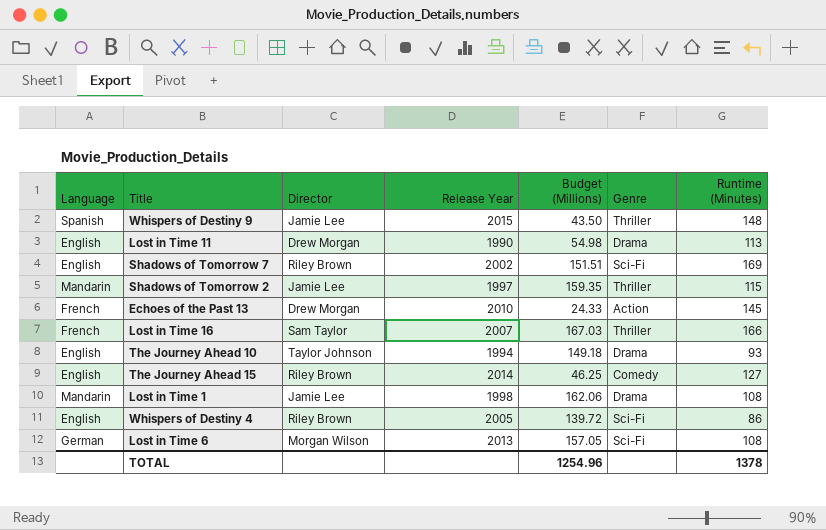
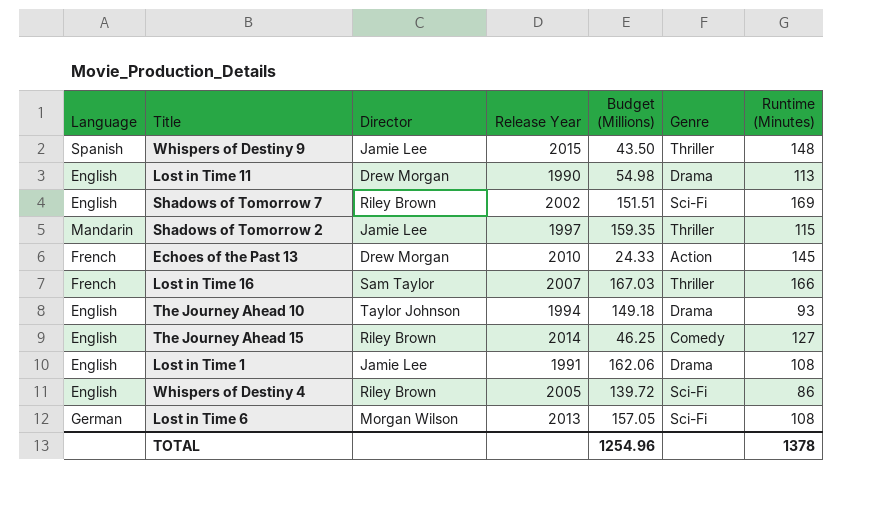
Lost in Time 1 | Language: Mandarin -> English
Lost in Time 1 | Release Year: 1998 -> 1991

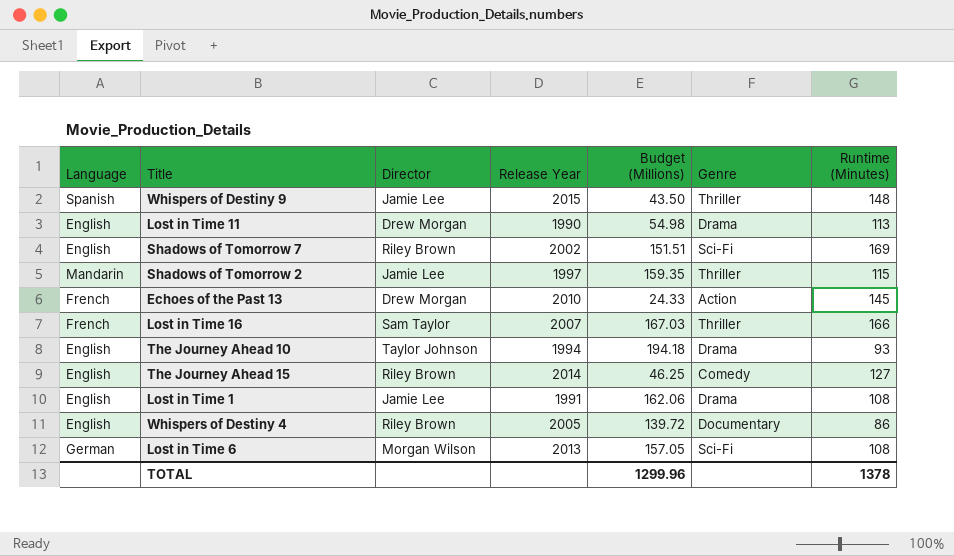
The Journey Ahead 10 | Budget (Millions): 149.18 -> 194.18
Whispers of Destiny 4 | Genre: Sci-Fi -> Documentary
TOTAL | Budget (Millions): 1254.96 -> 1299.96

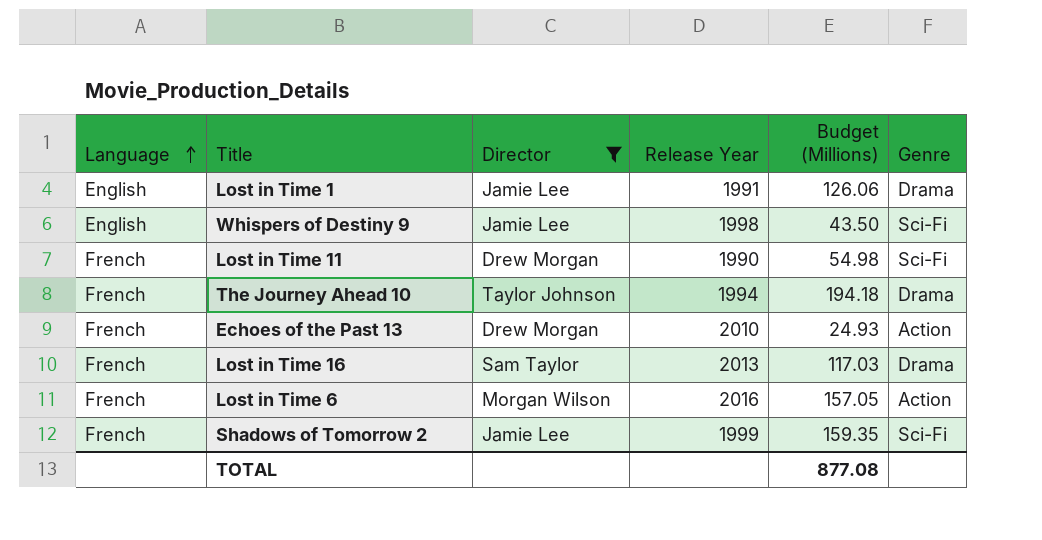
filter: none -> Director != Riley Brown
row order: none -> Language ascending
column Runtime (Minutes) | position: 7 -> none
Lost in Time 1 | Budget (Millions): 162.06 -> 126.06
Whispers of Destiny 9 | Language: Spanish -> English
Whispers of Destiny 9 | Release Year: 2015 -> 1998
Whispers of Destiny 9 | Genre: Thriller -> Sci-Fi
Lost in Time 11 | Language: English -> French
Lost in Time 11 | Genre: Drama -> Sci-Fi
The Journey Ahead 10 | Language: English -> French
Echoes of the Past 13 | Budget (Millions): 24.33 -> 24.93
Lost in Time 16 | Release Year: 2007 -> 2013
Lost in Time 16 | Budget (Millions): 167.03 -> 117.03
Lost in Time 16 | Genre: Thriller -> Drama
Lost in Time 6 | Language: German -> French
Lost in Time 6 | Release Year: 2013 -> 2016
Lost in Time 6 | Genre: Sci-Fi -> Action
Shadows of Tomorrow 2 | Language: Mandarin -> French
Shadows of Tomorrow 2 | Release Year: 1997 -> 1999
Shadows of Tomorrow 2 | Genre: Thriller -> Sci-Fi
TOTAL | Budget (Millions): 1299.96 -> 877.08

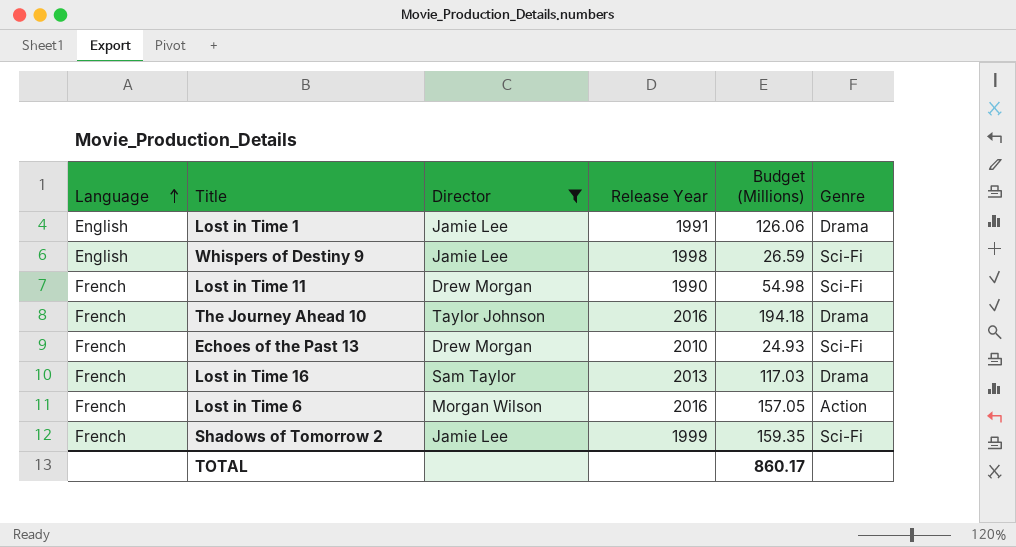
Whispers of Destiny 9 | Budget (Millions): 43.50 -> 26.59
The Journey Ahead 10 | Release Year: 1994 -> 2016
Echoes of the Past 13 | Genre: Action -> Sci-Fi
TOTAL | Budget (Millions): 877.08 -> 860.17

